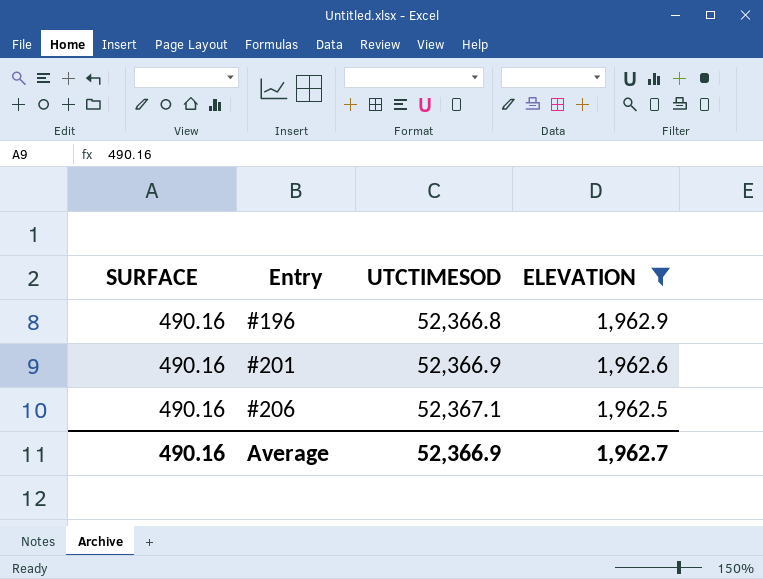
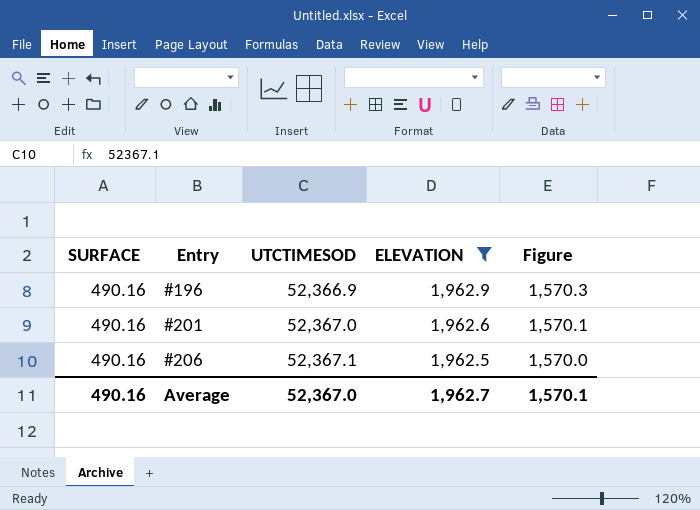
column Figure | formula: none -> [ELEVATION] * 0.8
#196 | UTCTIMESOD: 52,366.8 -> 52,366.9
#201 | UTCTIMESOD: 52,366.9 -> 52,367.0
Average | UTCTIMESOD: 52,366.9 -> 52,367.0

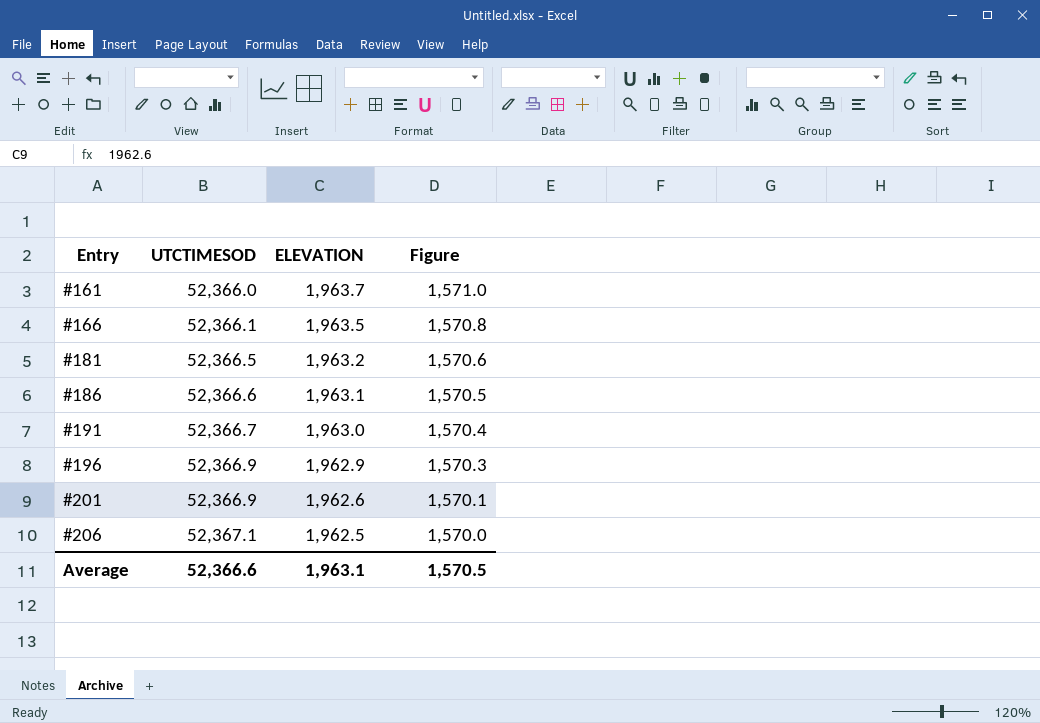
filter: ELEVATION <= 1,962.9 -> none
column SURFACE | position: 1 -> none
#201 | UTCTIMESOD: 52,367.0 -> 52,366.9
Average | UTCTIMESOD: 52,367.0 -> 52,366.6
Average | ELEVATION: 1,962.7 -> 1,963.1
Average | Figure: 1,570.1 -> 1,570.5

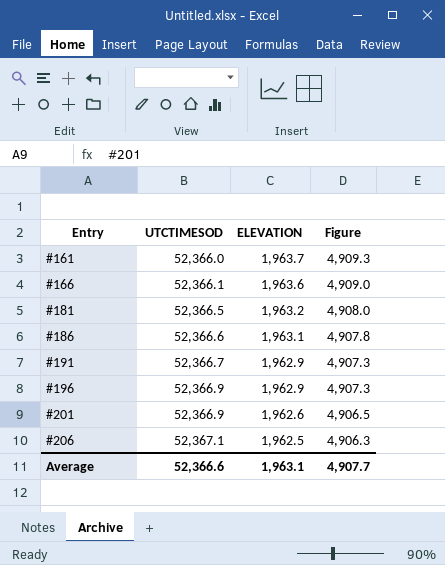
column Figure | formula: [ELEVATION] * 0.8 -> [ELEVATION] * 2.5
#166 | ELEVATION: 1,963.5 -> 1,963.6
#191 | ELEVATION: 1,963.0 -> 1,962.9
Average | Figure: 1,570.5 -> 4,907.7

